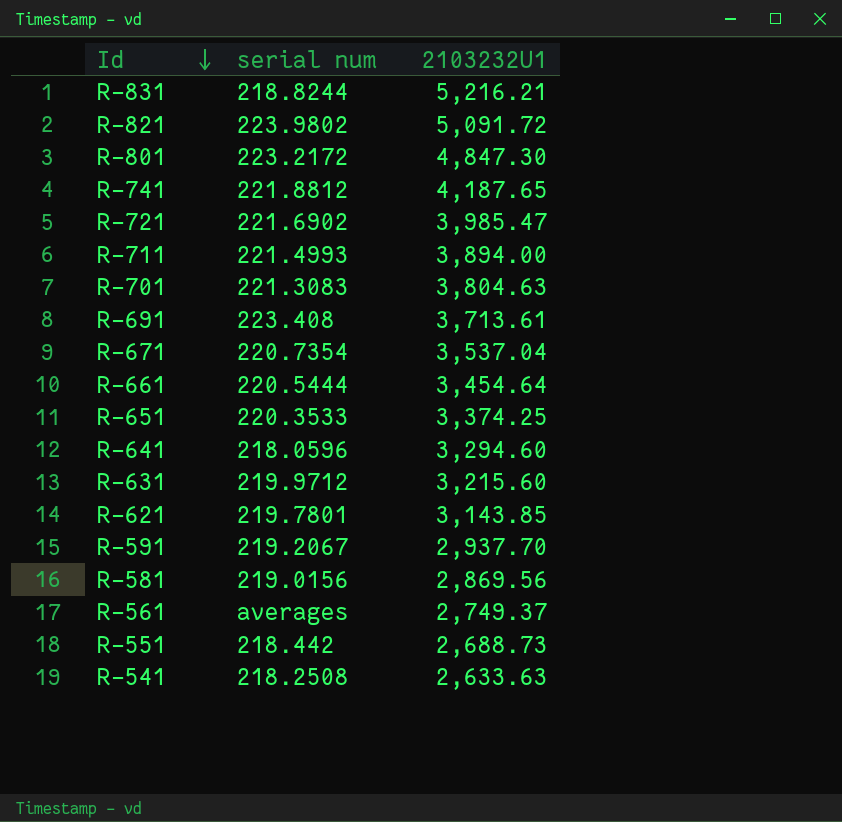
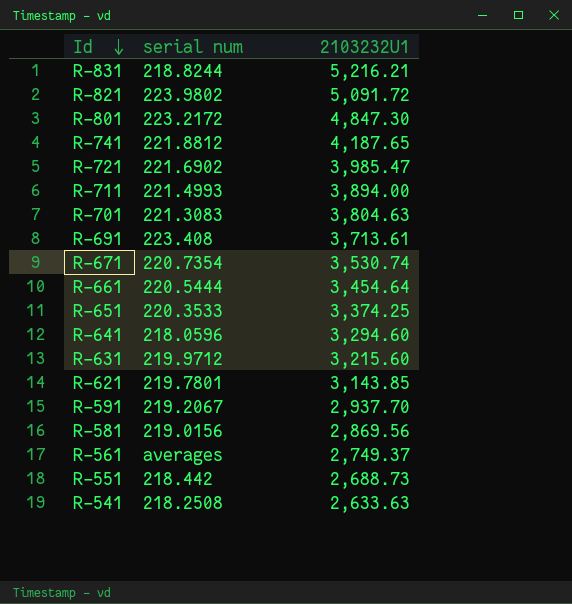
R-671 | 2103232U1: 3,537.04 -> 3,530.74

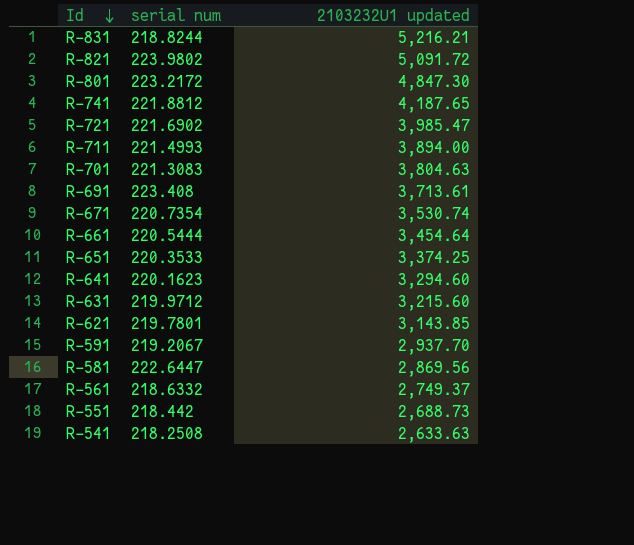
column name: 2103232U1 -> 2103232U1 updated
R-641 | serial num: 218.0596 -> 220.1623
R-581 | serial num: 219.0156 -> 222.6447
R-561 | serial num: averages -> 218.6332

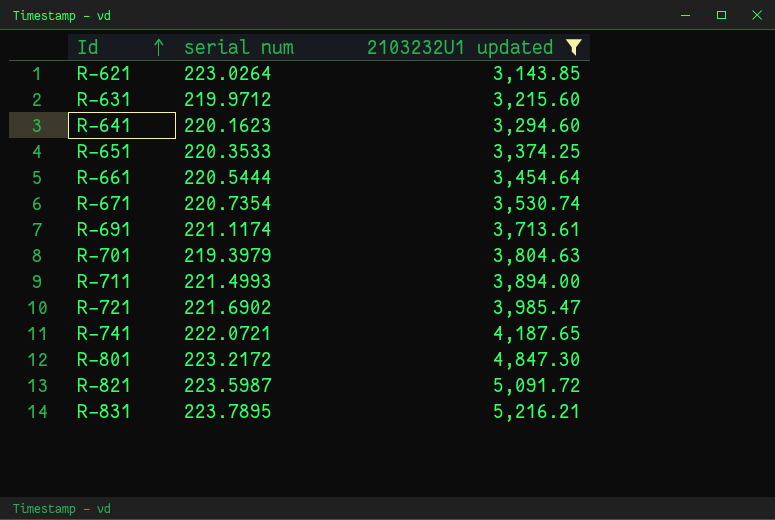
filter: none -> 2103232U1 updated >= 3,143.85
row order: Id descending -> Id ascending
R-621 | serial num: 219.7801 -> 223.0264
R-691 | serial num: 223.408 -> 221.1174
R-701 | serial num: 221.3083 -> 219.3979
R-741 | serial num: 221.8812 -> 222.0721
R-821 | serial num: 223.9802 -> 223.5987
R-831 | serial num: 218.8244 -> 223.7895

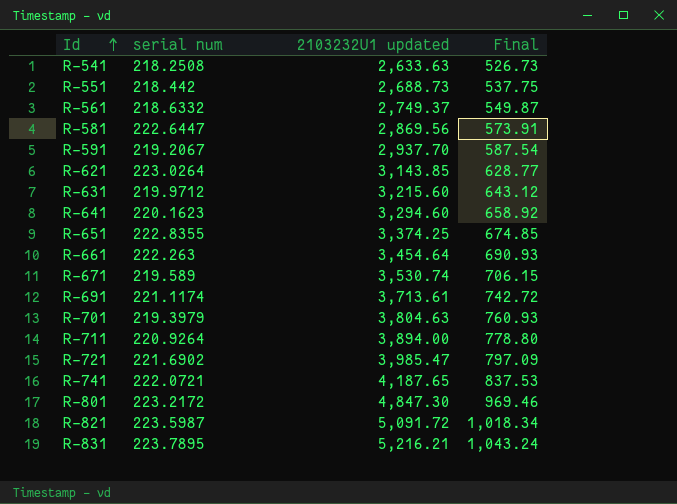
filter: 2103232U1 updated >= 3,143.85 -> none
column Final | formula: none -> [2103232U1 updated] * 0.2
R-651 | serial num: 220.3533 -> 222.8355
R-661 | serial num: 220.5444 -> 222.263
R-671 | serial num: 220.7354 -> 219.589
R-711 | serial num: 221.4993 -> 220.9264

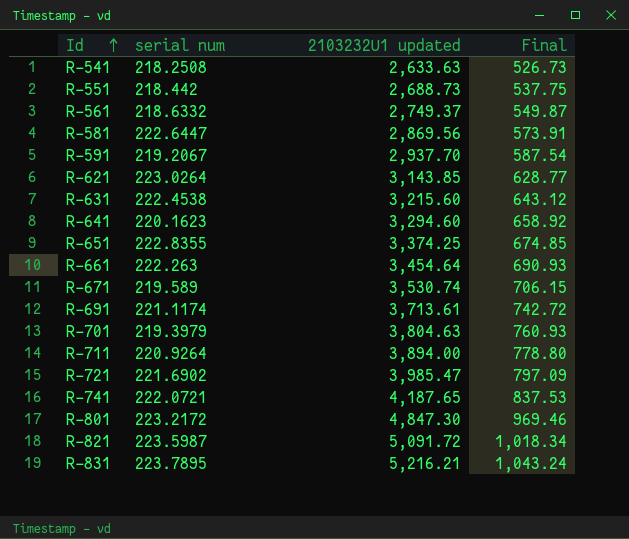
R-631 | serial num: 219.9712 -> 222.4538

